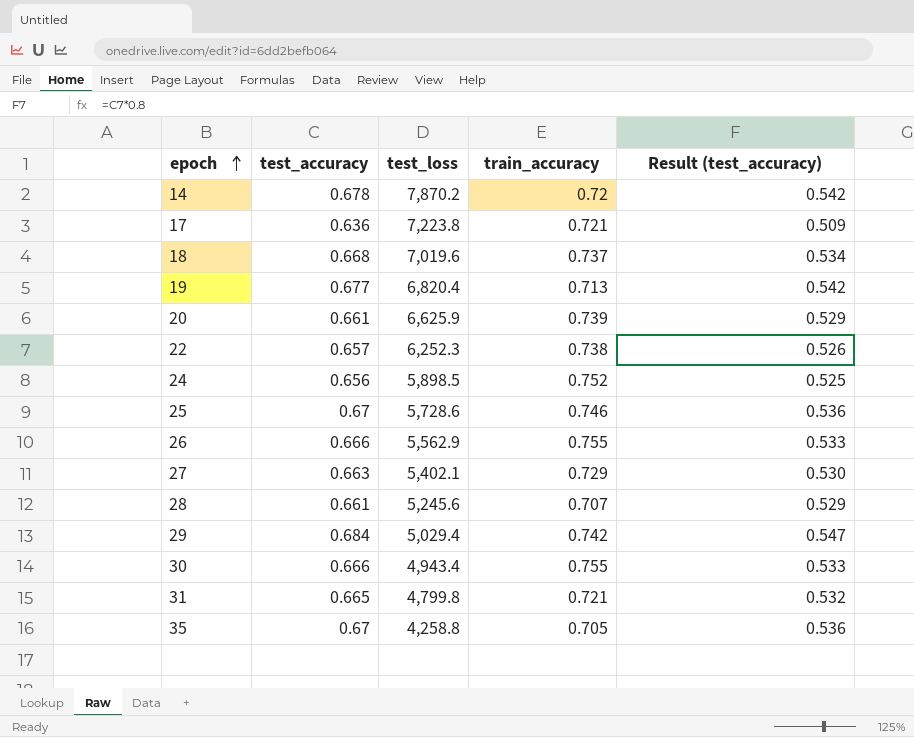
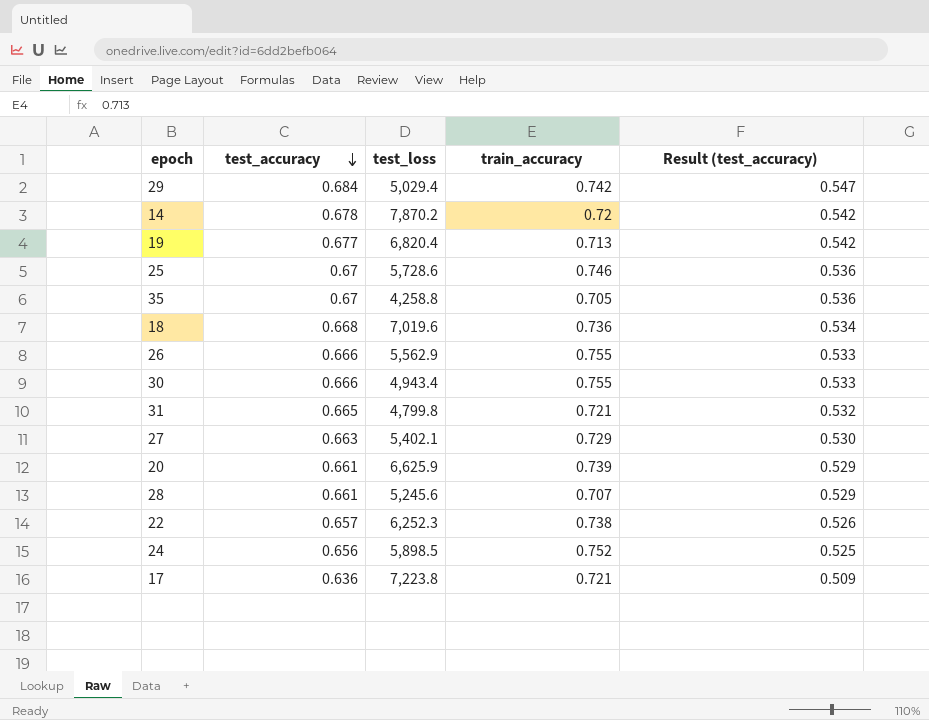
row order: epoch ascending -> test_accuracy descending
18 | train_accuracy: 0.737 -> 0.736

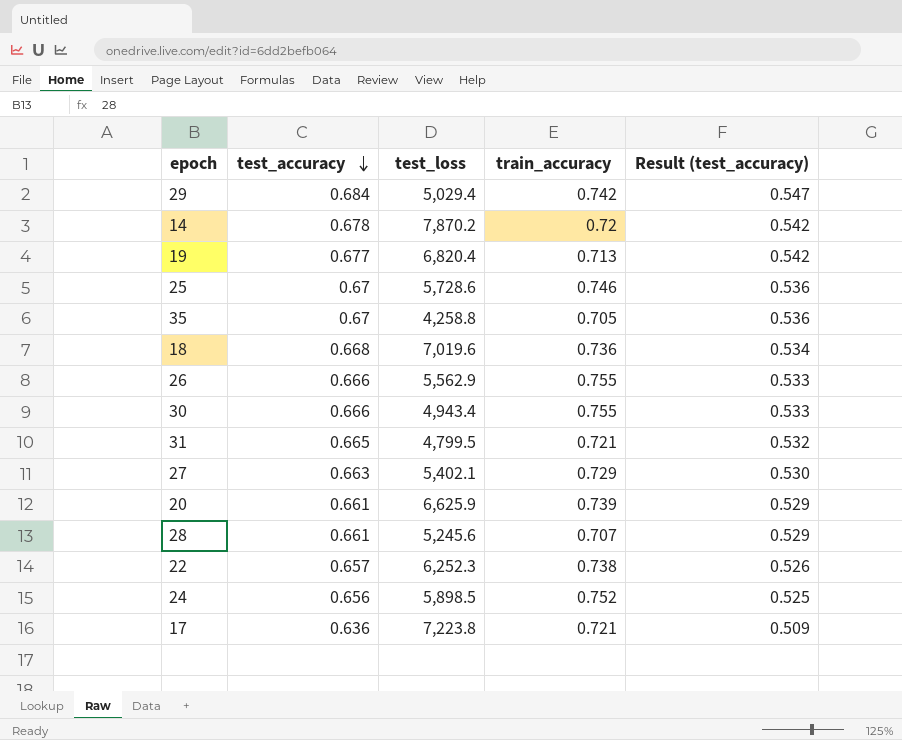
31 | test_loss: 4,799.8 -> 4,799.5

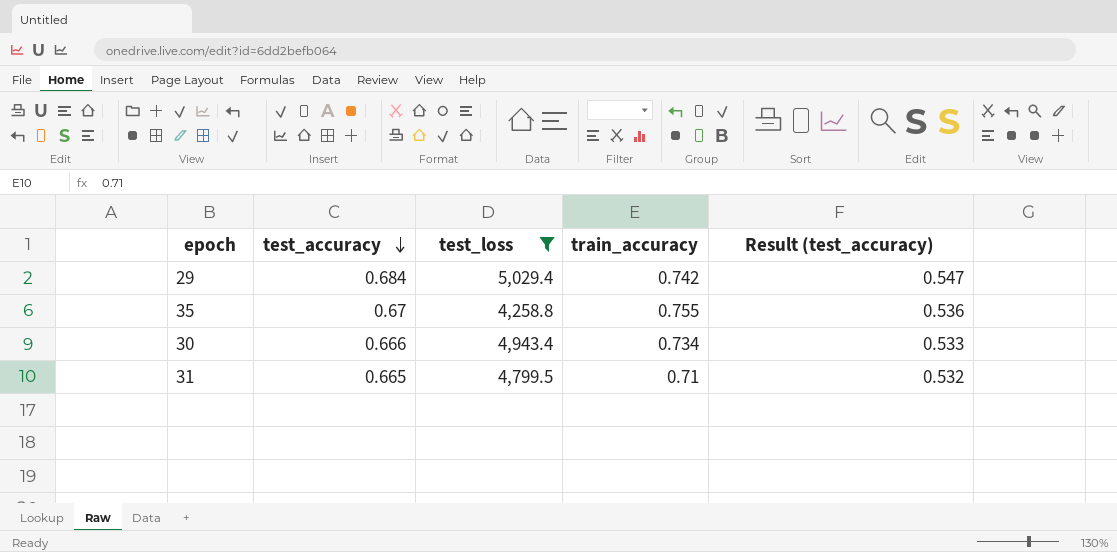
filter: none -> test_loss <= 5,029.4
35 | train_accuracy: 0.705 -> 0.755
30 | train_accuracy: 0.755 -> 0.734
31 | train_accuracy: 0.721 -> 0.71

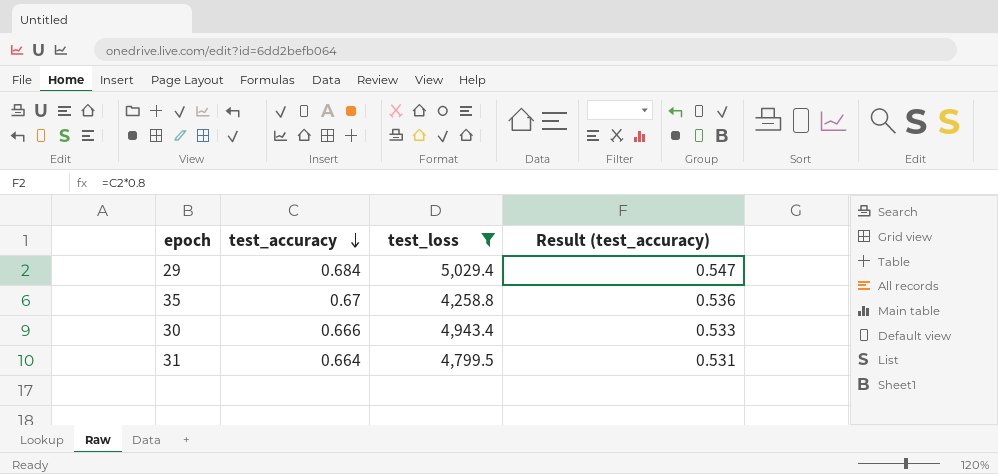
column train_accuracy | position: 4 -> none
31 | test_accuracy: 0.665 -> 0.664
31 | Result (test_accuracy): 0.532 -> 0.531

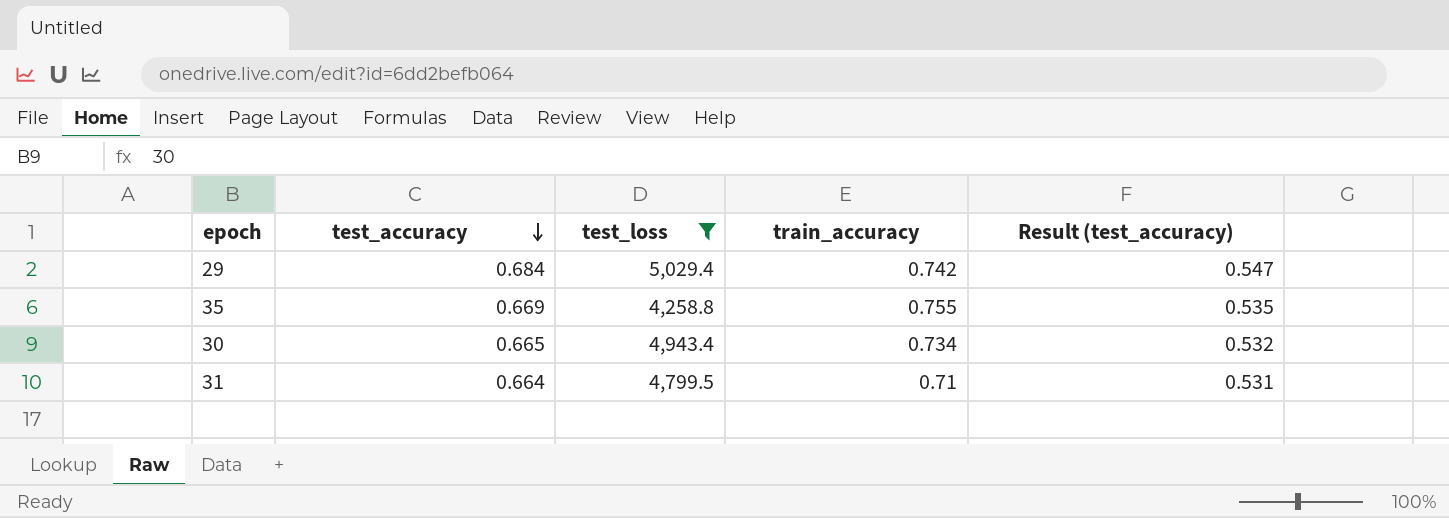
column train_accuracy | position: none -> 4
35 | test_accuracy: 0.67 -> 0.669
35 | Result (test_accuracy): 0.536 -> 0.535
30 | test_accuracy: 0.666 -> 0.665
30 | Result (test_accuracy): 0.533 -> 0.532

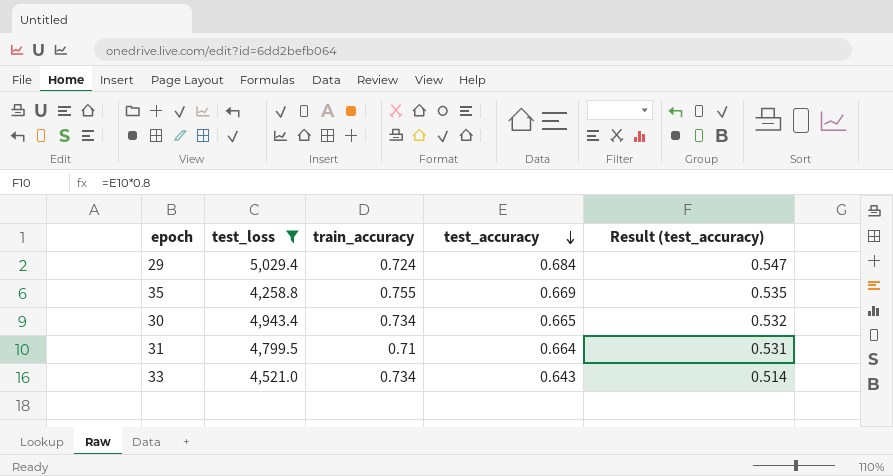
column test_accuracy | position: 2 -> 4
29 | train_accuracy: 0.742 -> 0.724
row 33: none -> 4,521.0 | 0.734 | 0.643 | 0.514

